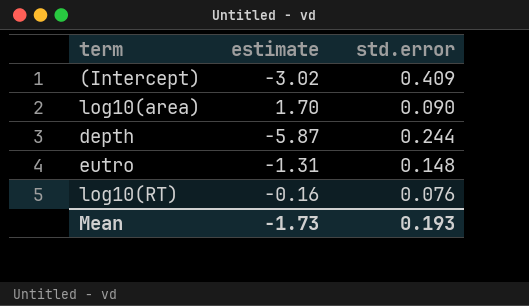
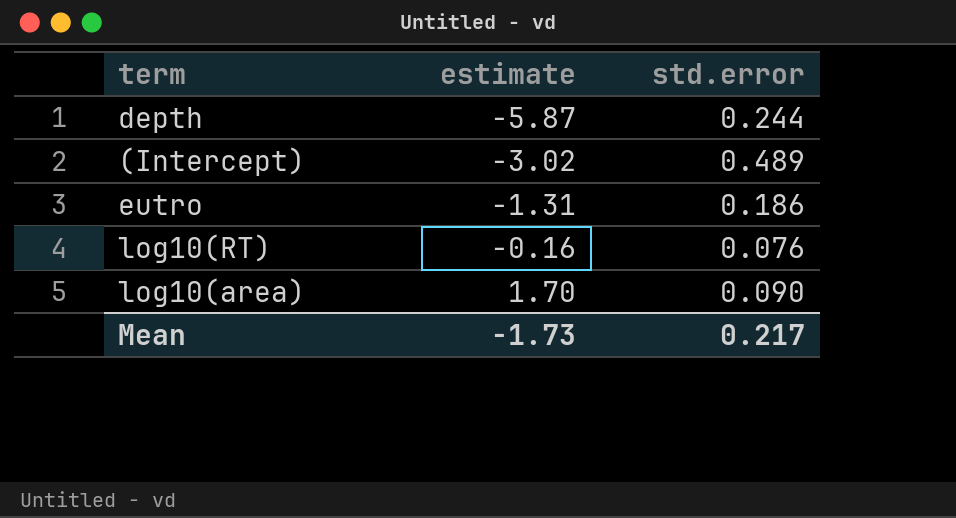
row order: none -> estimate ascending
(Intercept) | std.error: 0.409 -> 0.489
eutro | std.error: 0.148 -> 0.186
Mean | std.error: 0.193 -> 0.217

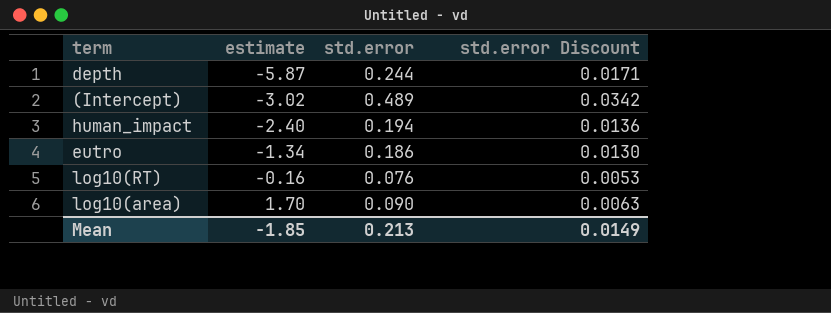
column std.error Discount | formula: none -> [std.error] * 0.07
row human_impact: none -> -2.40 | 0.194 | 0.0136
eutro | estimate: -1.31 -> -1.34
Mean | estimate: -1.73 -> -1.85
Mean | std.error: 0.217 -> 0.213

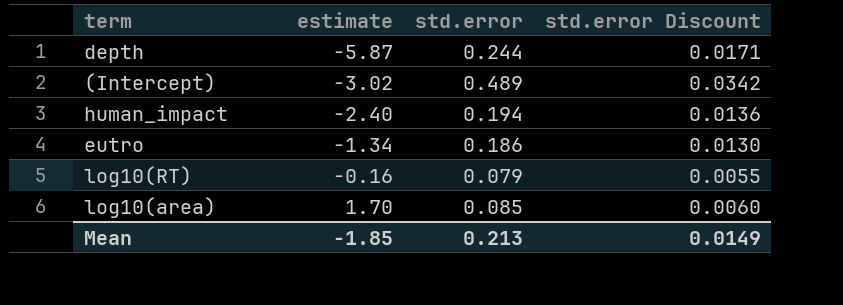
log10(RT) | std.error: 0.076 -> 0.079
log10(RT) | std.error Discount: 0.0053 -> 0.0055
log10(area) | std.error: 0.090 -> 0.085
log10(area) | std.error Discount: 0.0063 -> 0.0060

